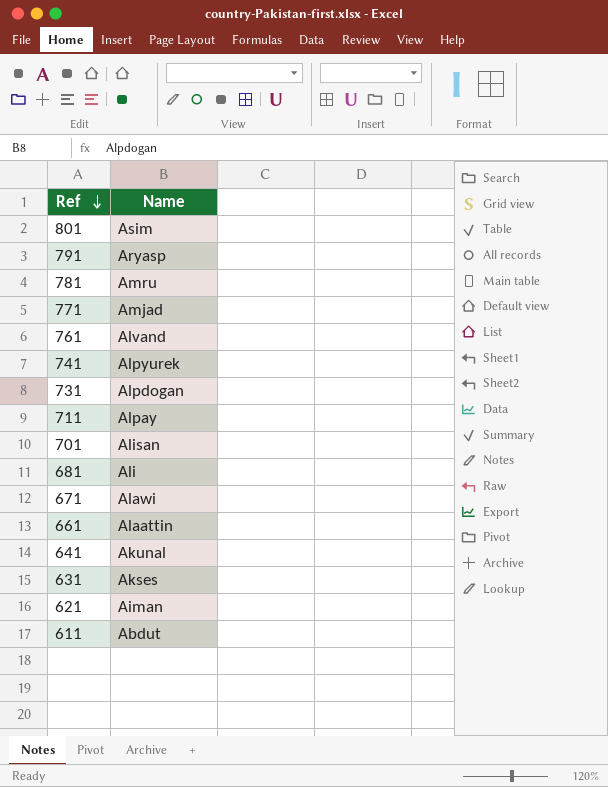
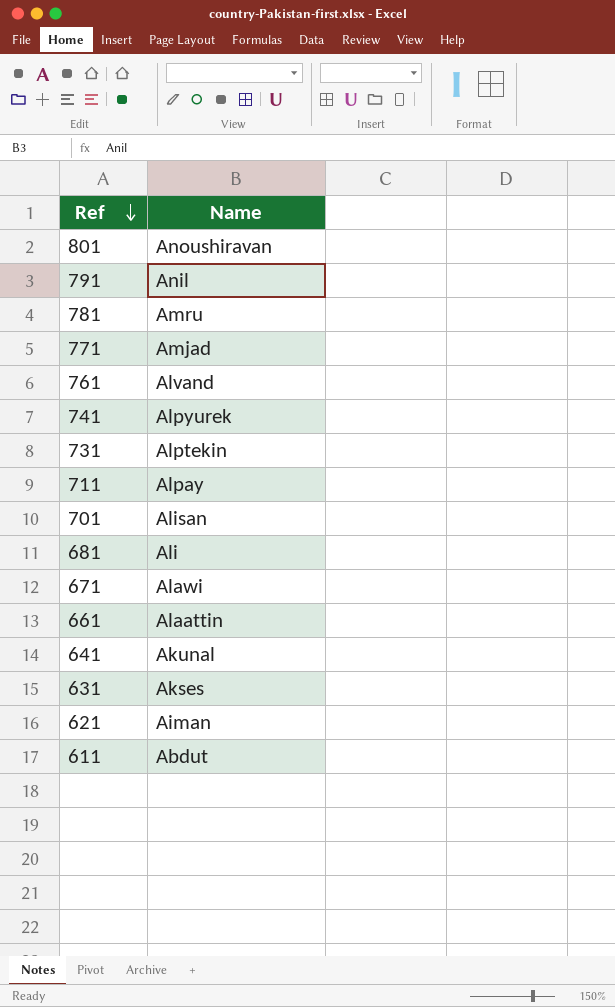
801 | Name: Asim -> Anoushiravan
791 | Name: Aryasp -> Anil
731 | Name: Alpdogan -> Alptekin

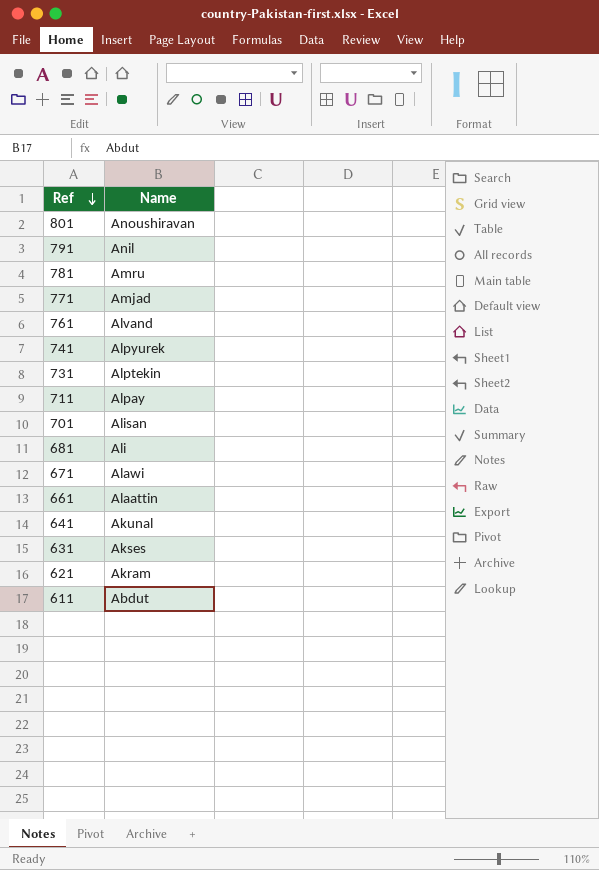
621 | Name: Aiman -> Akram

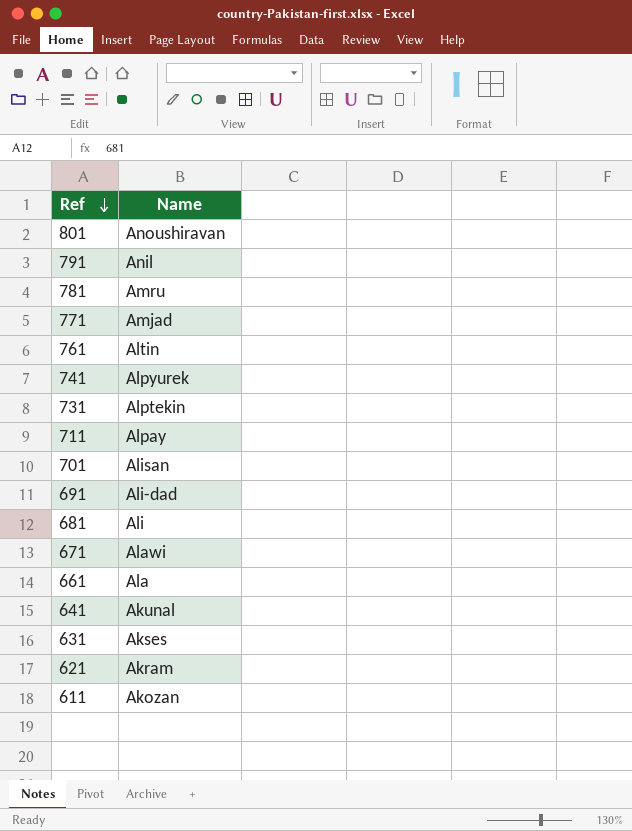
761 | Name: Alvand -> Altin
row 691: none -> Ali-dad
661 | Name: Alaattin -> Ala
611 | Name: Abdut -> Akozan

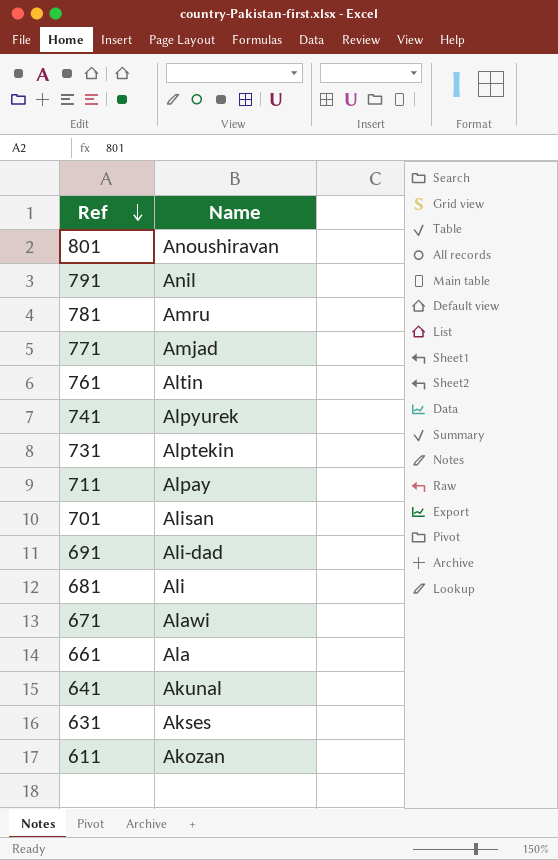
row 621: Akram -> none

